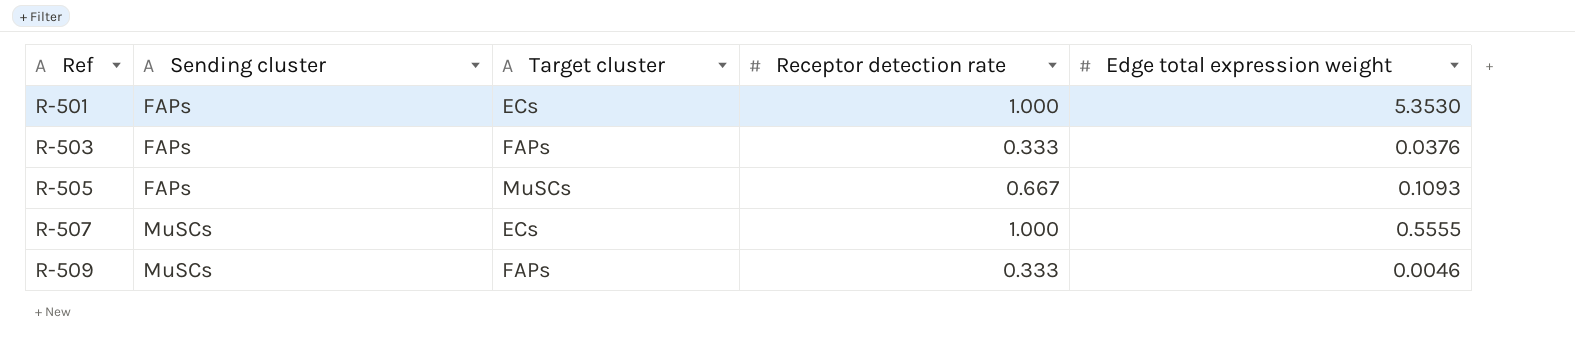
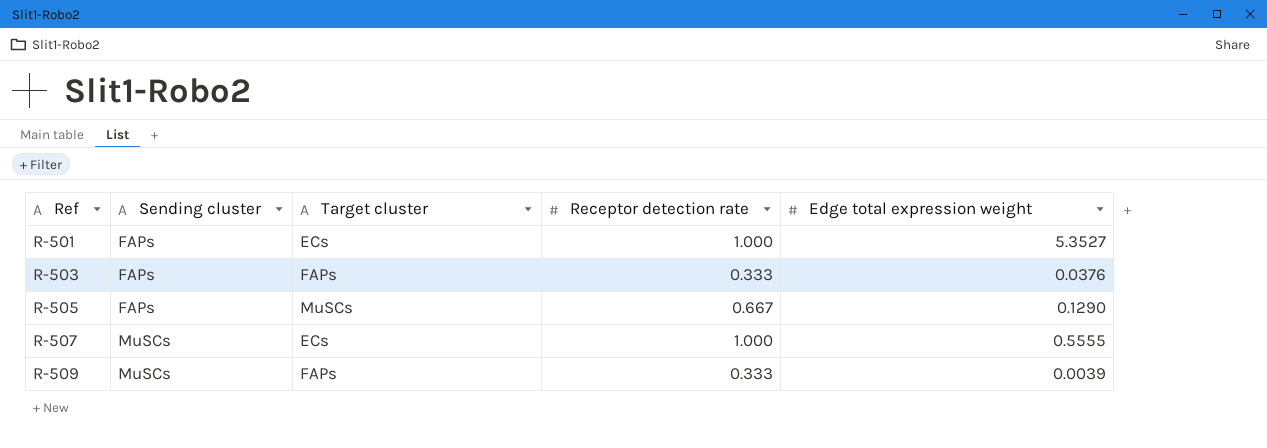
R-501 | Edge total expression weight: 5.3530 -> 5.3527
R-505 | Edge total expression weight: 0.1093 -> 0.1290
R-509 | Edge total expression weight: 0.0046 -> 0.0039

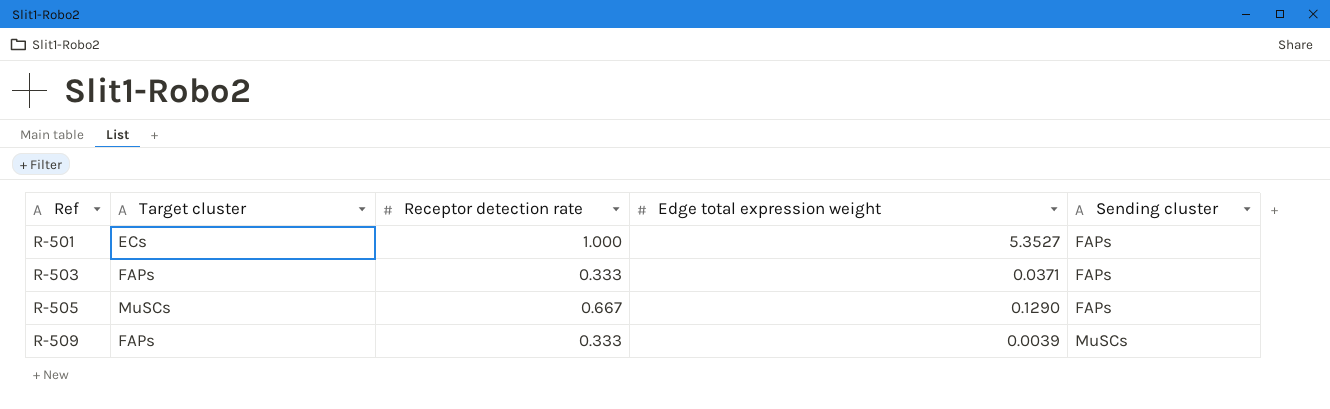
column Sending cluster | position: 2 -> 5
row R-507: MuSCs | ECs | 1.000 | 0.5555 -> none
R-503 | Edge total expression weight: 0.0376 -> 0.0371

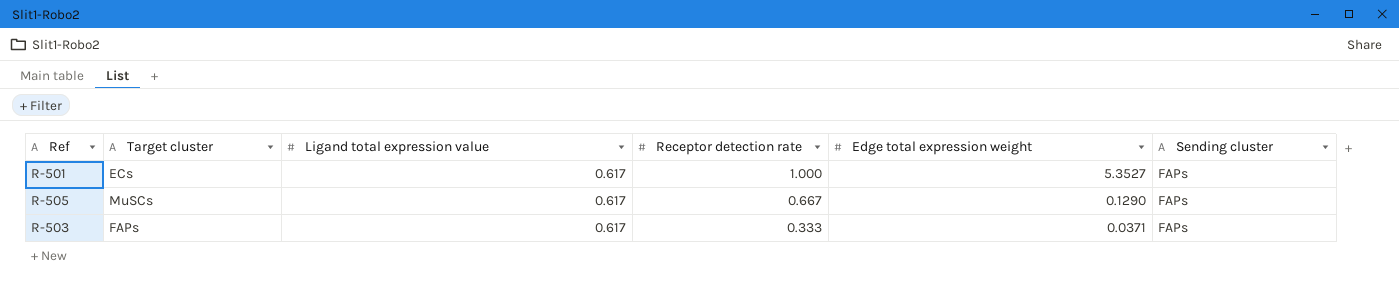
row order: Ref ascending -> Receptor detection rate descending
column Ligand total expression value | position: none -> 3
row R-509: FAPs | 0.333 | 0.0039 | MuSCs -> none

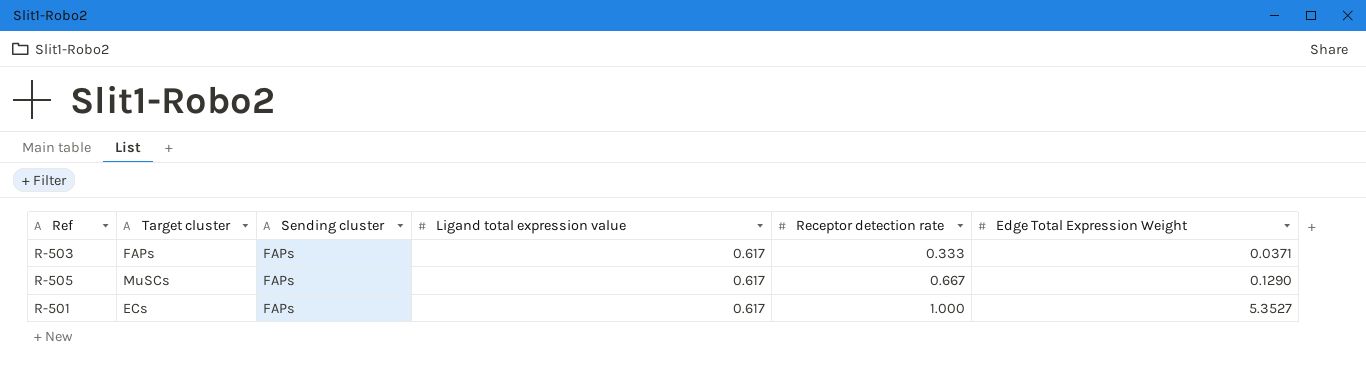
row order: Receptor detection rate descending -> Receptor detection rate ascending
column Sending cluster | position: 6 -> 3
column name: Edge total expression weight -> Edge Total Expression Weight

